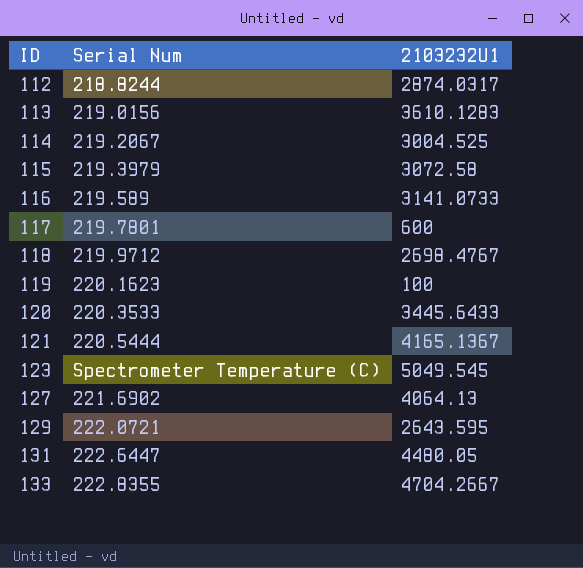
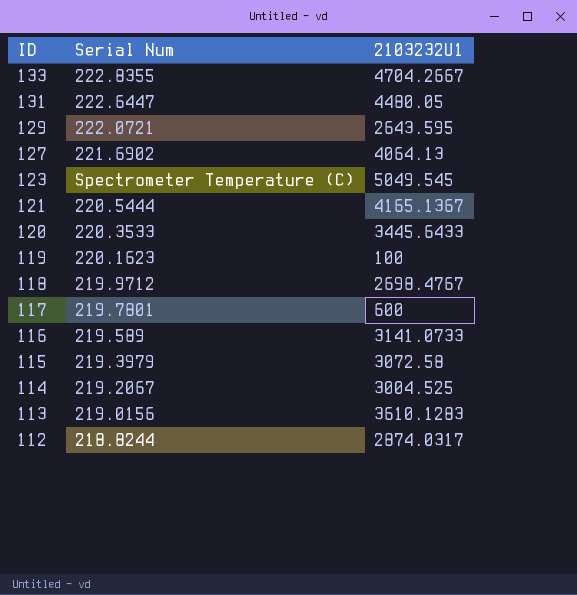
row order: ID ascending -> ID descending

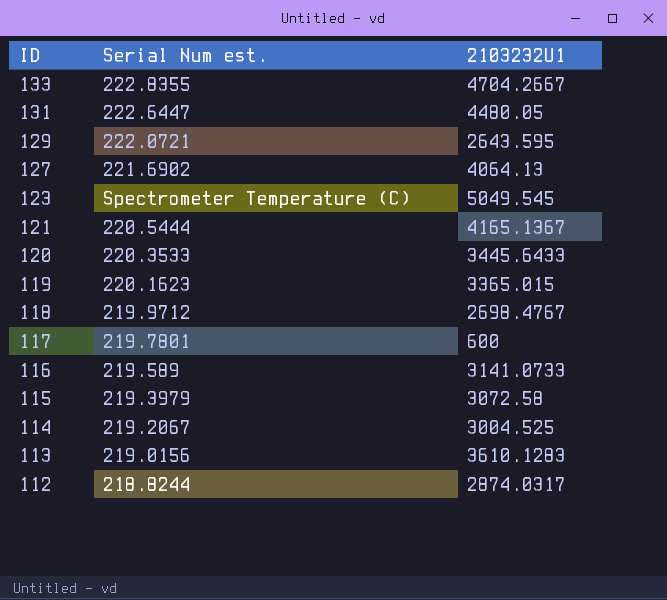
column name: Serial Num -> Serial Num est.
119 | 2103232U1: 100 -> 3365.015

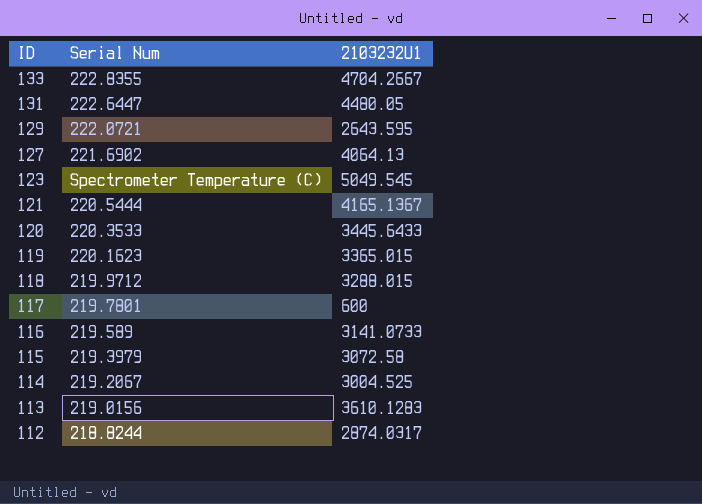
column name: Serial Num est. -> Serial Num
118 | 2103232U1: 2698.4767 -> 3288.015

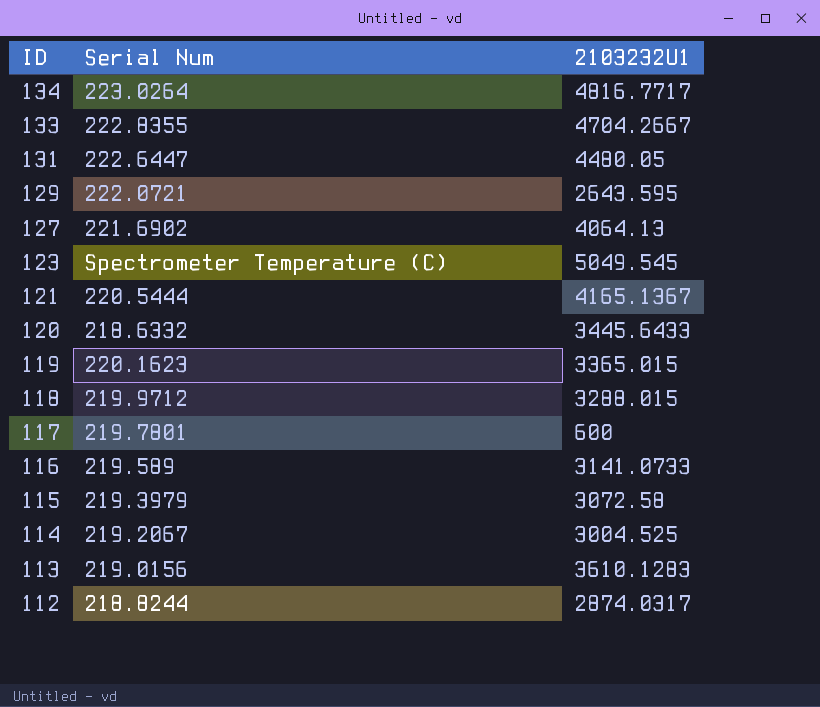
row 134: none -> 223.0264 | 4816.7717
120 | Serial Num: 220.3533 -> 218.6332

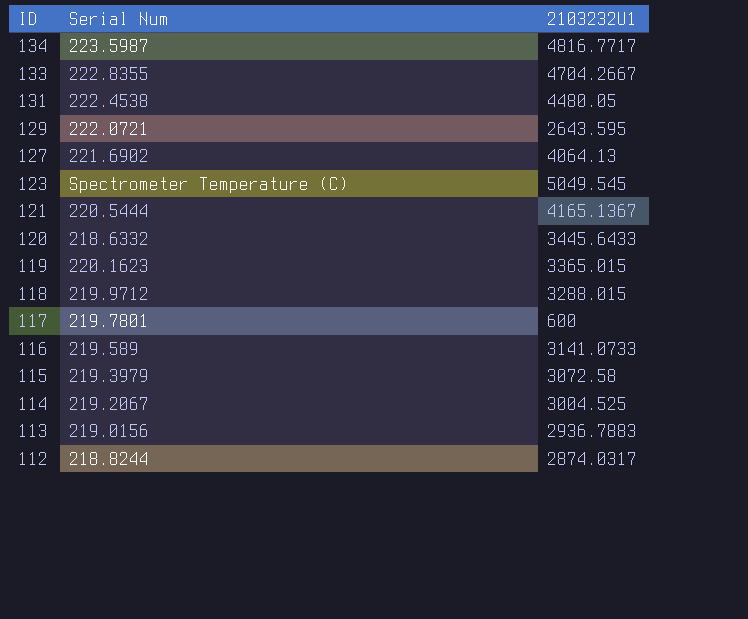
134 | Serial Num: 223.0264 -> 223.5987
131 | Serial Num: 222.6447 -> 222.4538
113 | 2103232U1: 3610.1283 -> 2936.7883

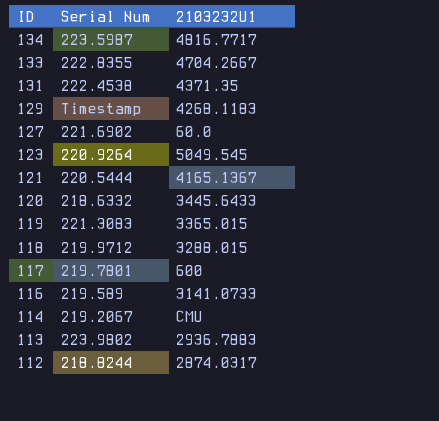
row 115: 219.3979 | 3072.58 -> none
131 | 2103232U1: 4480.05 -> 4371.35
129 | Serial Num: 222.0721 -> Timestamp
129 | 2103232U1: 2643.595 -> 4268.1183
127 | 2103232U1: 4064.13 -> 60.0
123 | Serial Num: Spectrometer Temperature (C) -> 220.9264
119 | Serial Num: 220.1623 -> 221.3083
114 | 2103232U1: 3004.525 -> CMU
113 | Serial Num: 219.0156 -> 223.9802

